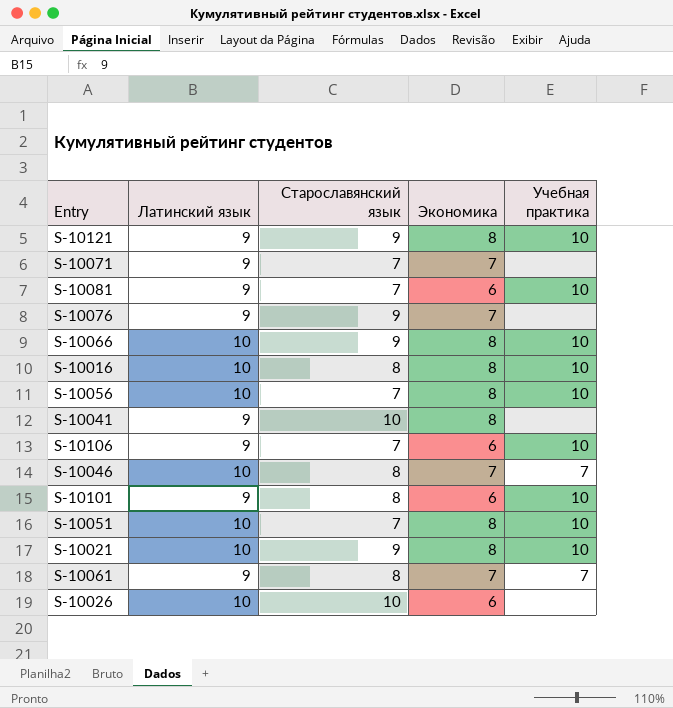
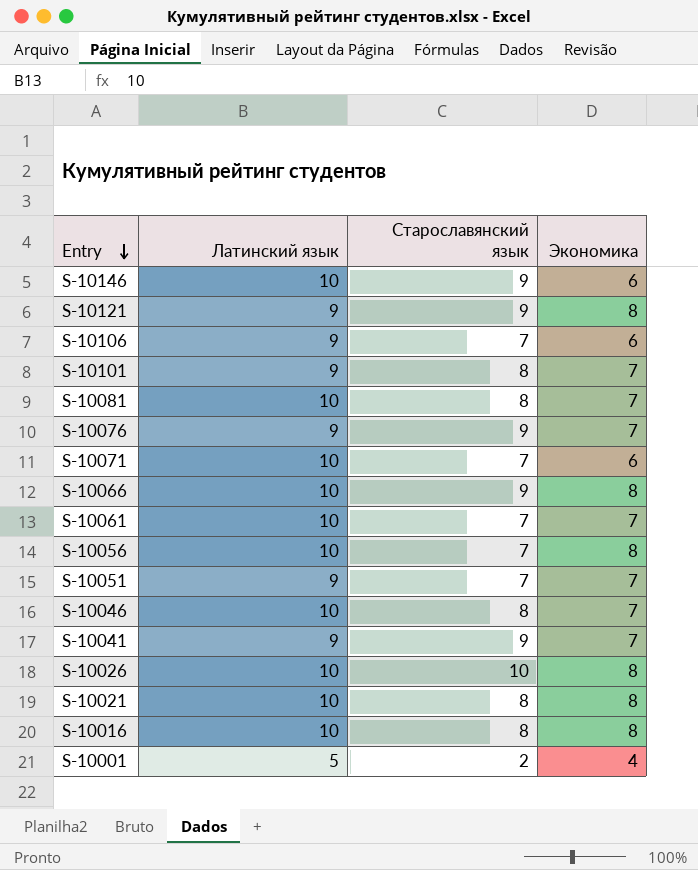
row order: none -> Entry descending
column Учебная практика | position: 5 -> none
row S-10146: none -> 10 | 9 | 6
S-10101 | Экономика: 6 -> 7
S-10081 | Латинский язык: 9 -> 10
S-10081 | Старославянский язык: 7 -> 8
S-10081 | Экономика: 6 -> 7
S-10071 | Латинский язык: 9 -> 10
S-10071 | Экономика: 7 -> 6
S-10061 | Латинский язык: 9 -> 10
S-10061 | Старославянский язык: 8 -> 7
S-10051 | Латинский язык: 10 -> 9
S-10051 | Экономика: 8 -> 7
S-10041 | Старославянский язык: 10 -> 9
S-10041 | Экономика: 8 -> 7
S-10026 | Экономика: 6 -> 8
S-10021 | Старославянский язык: 9 -> 8
row S-10001: none -> 5 | 2 | 4

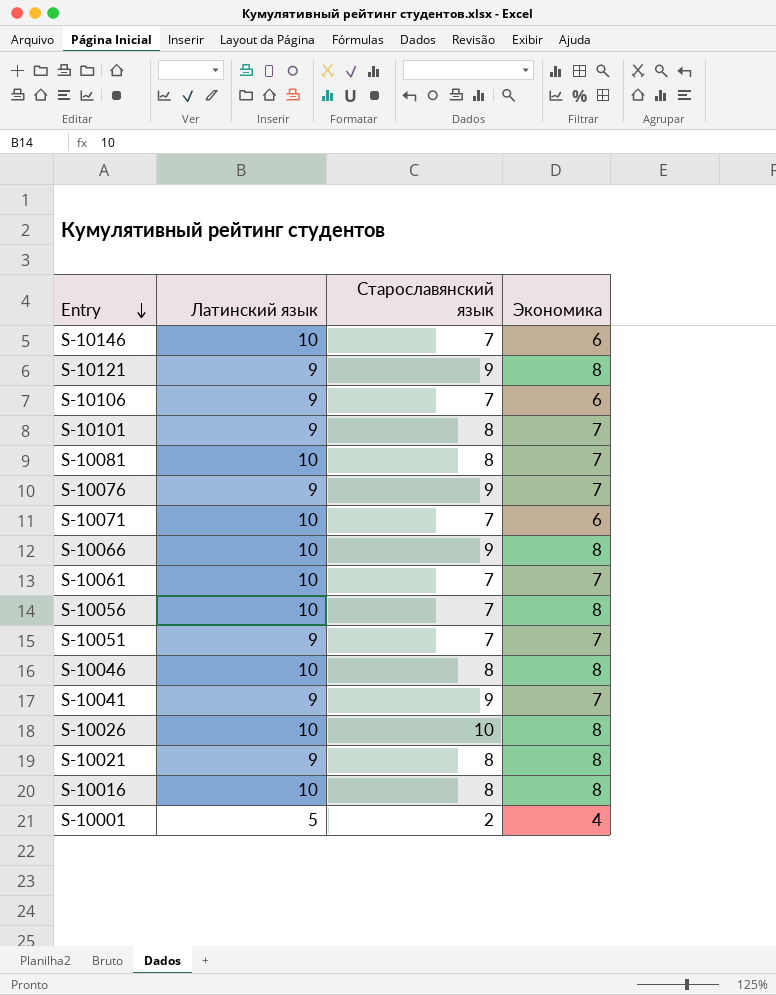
S-10146 | Старославянский язык: 9 -> 7
S-10046 | Экономика: 7 -> 8
S-10021 | Латинский язык: 10 -> 9

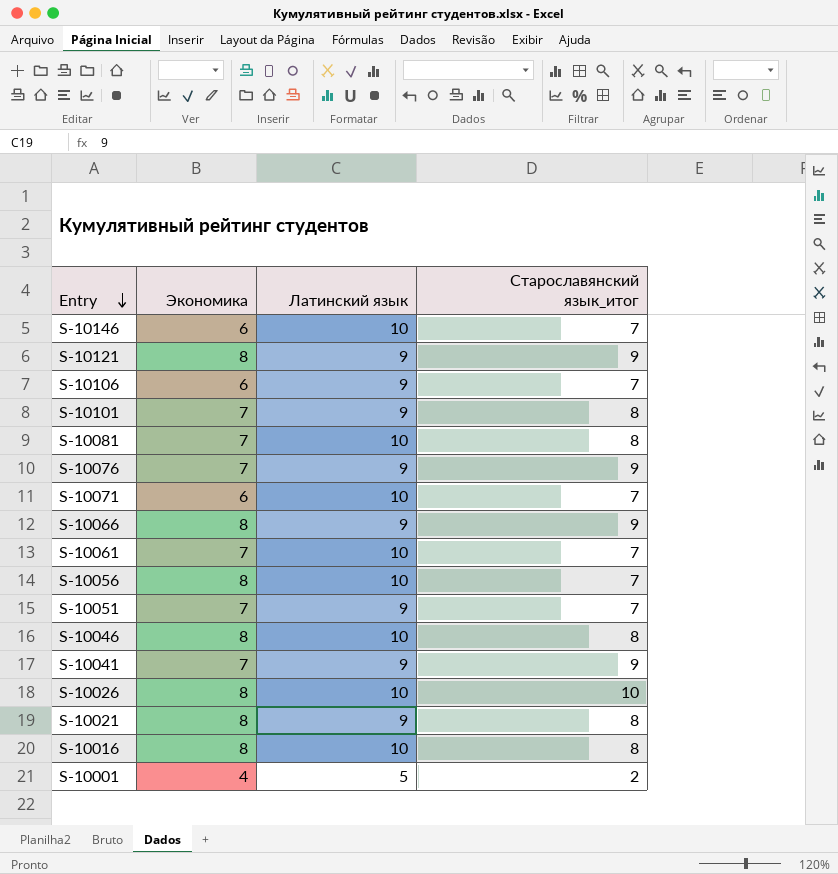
column Экономика | position: 4 -> 2
column name: Старославянский язык -> Старославянский язык_итог
S-10066 | Латинский язык: 10 -> 9

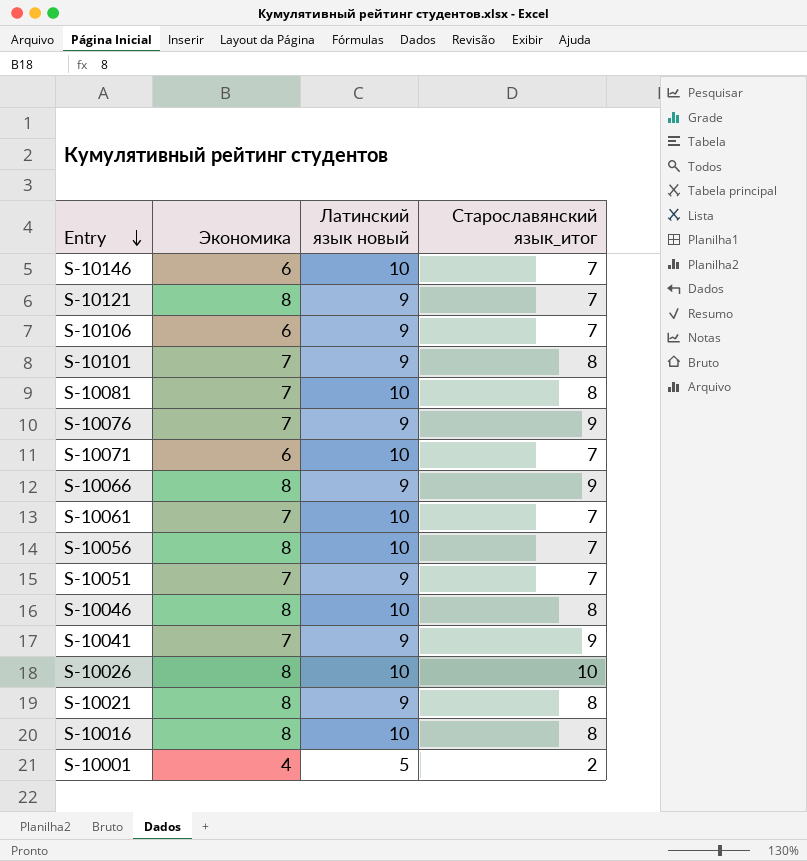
column name: Латинский язык -> Латинский язык новый
S-10121 | Старославянский язык_итог: 9 -> 7

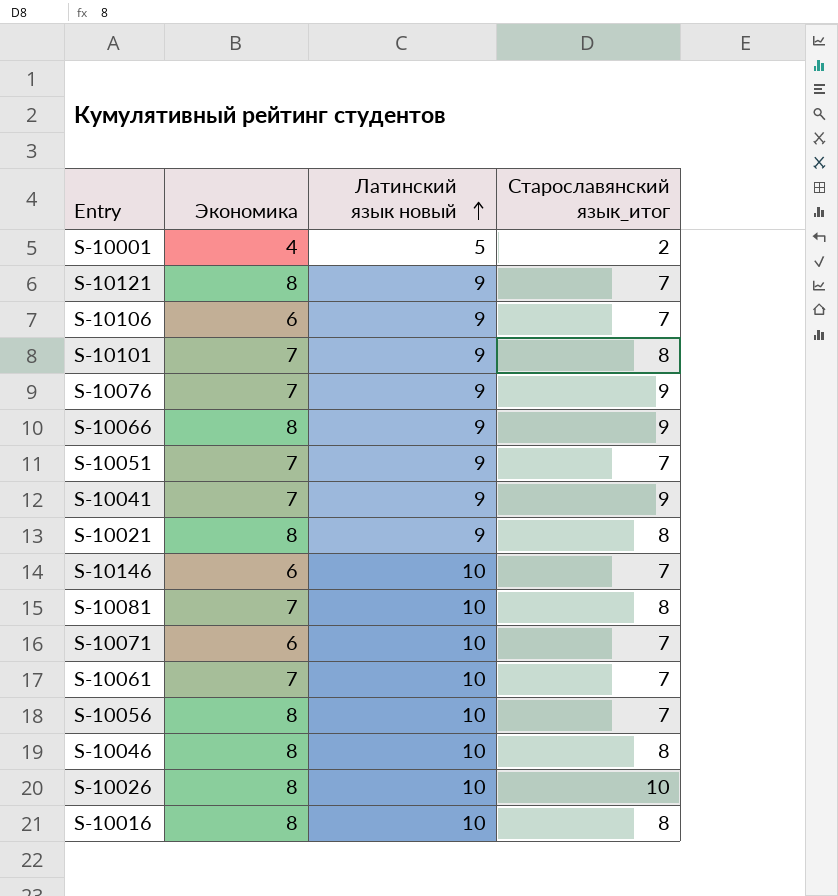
row order: Entry descending -> Латинский язык новый ascending

